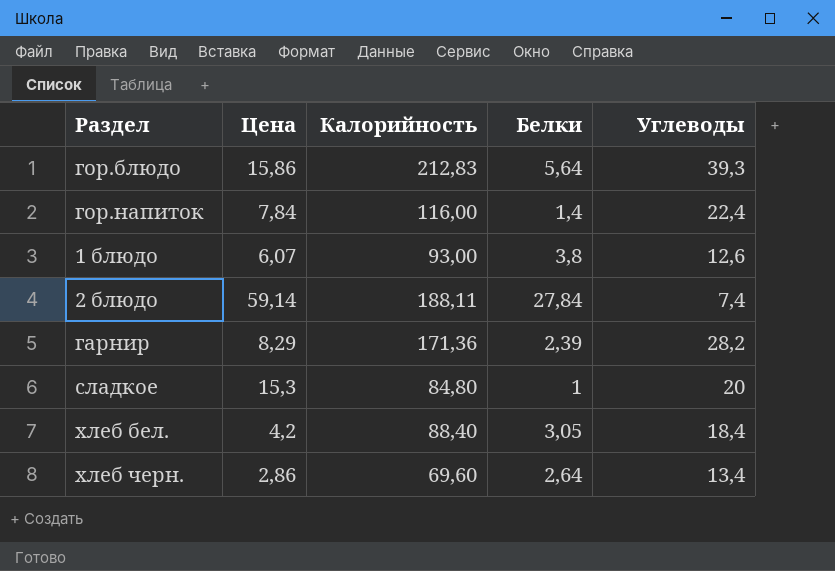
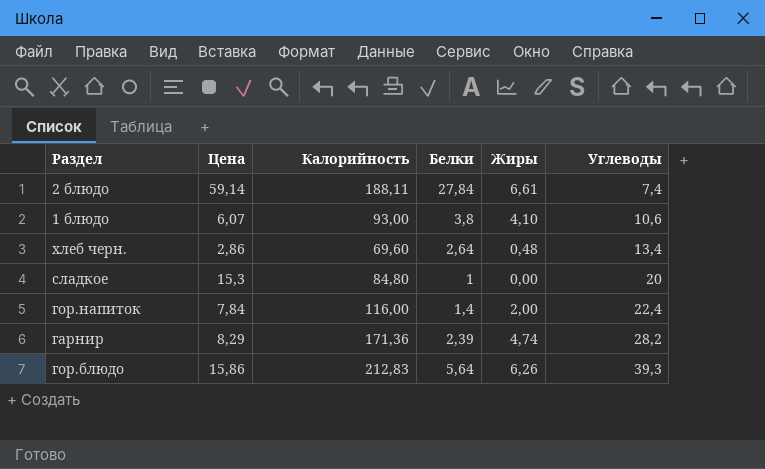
row order: none -> Углеводы ascending
column Жиры | position: none -> 5
row хлеб бел.: 4,2 | 88,40 | 3,05 | 18,4 -> none
1 блюдо | Углеводы: 12,6 -> 10,6

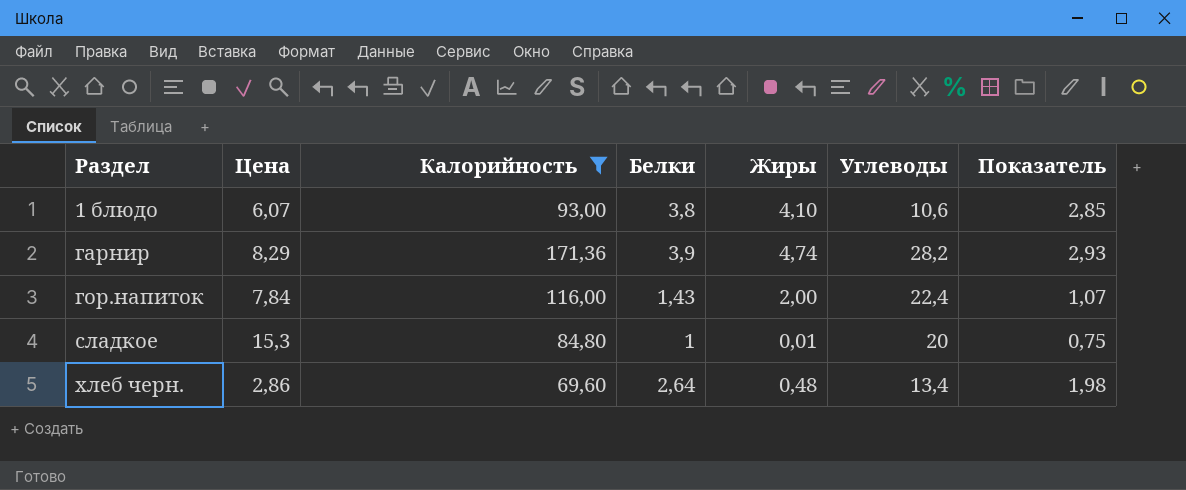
filter: none -> Калорийность <= 171,36
row order: Углеводы ascending -> Раздел ascending
column Показатель | formula: none -> [Белки] * 0,75
гарнир | Белки: 2,39 -> 3,9
гор.напиток | Белки: 1,4 -> 1,43
сладкое | Жиры: 0,00 -> 0,01

